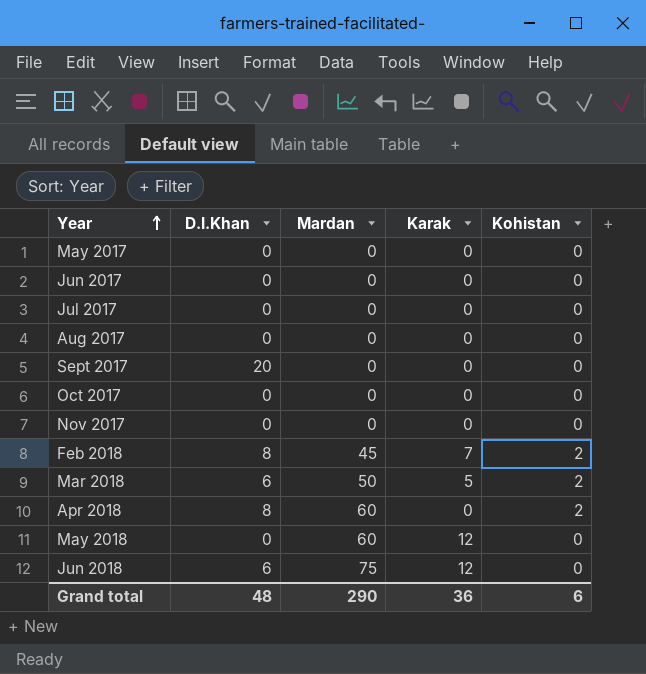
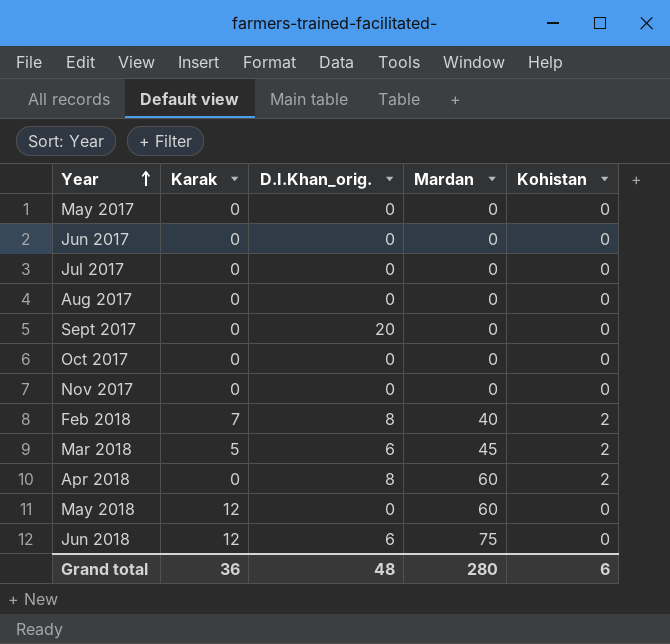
column Karak | position: 4 -> 2
column name: D.I.Khan -> D.I.Khan_orig.
Feb 2018 | Mardan: 45 -> 40
Mar 2018 | Mardan: 50 -> 45
Grand total | Mardan: 290 -> 280

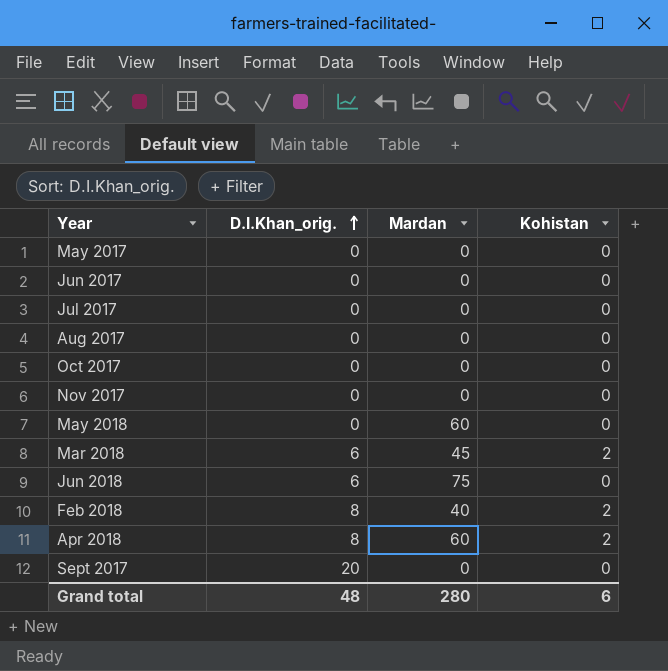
row order: Year ascending -> D.I.Khan_orig. ascending
column Karak | position: 2 -> none

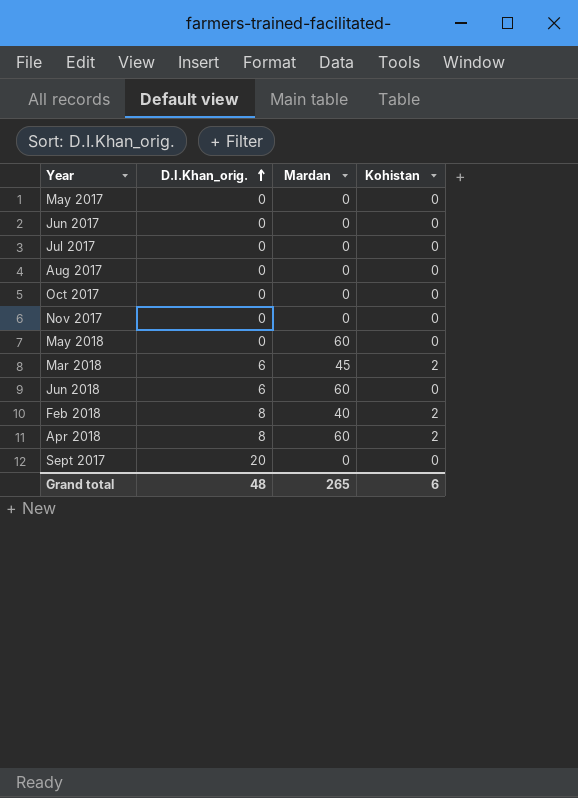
Jun 2018 | Mardan: 75 -> 60
Grand total | Mardan: 280 -> 265

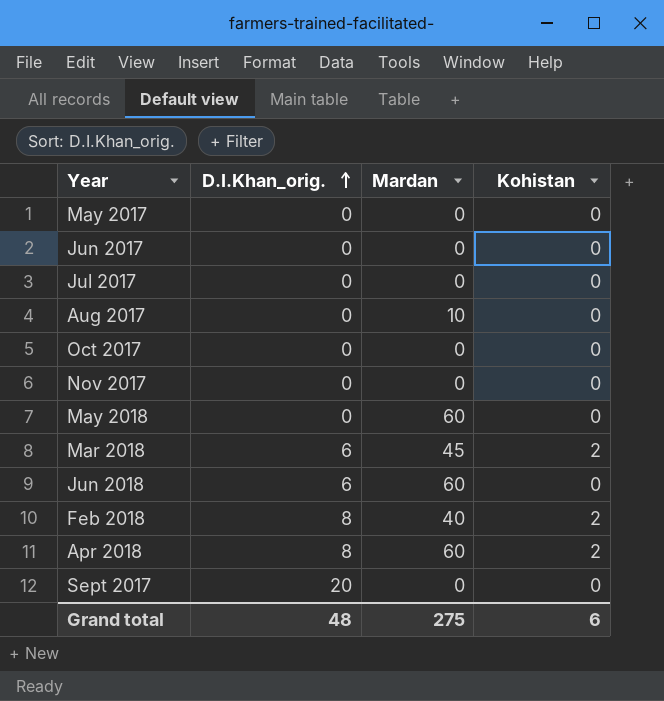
Aug 2017 | Mardan: 0 -> 10
Grand total | Mardan: 265 -> 275

